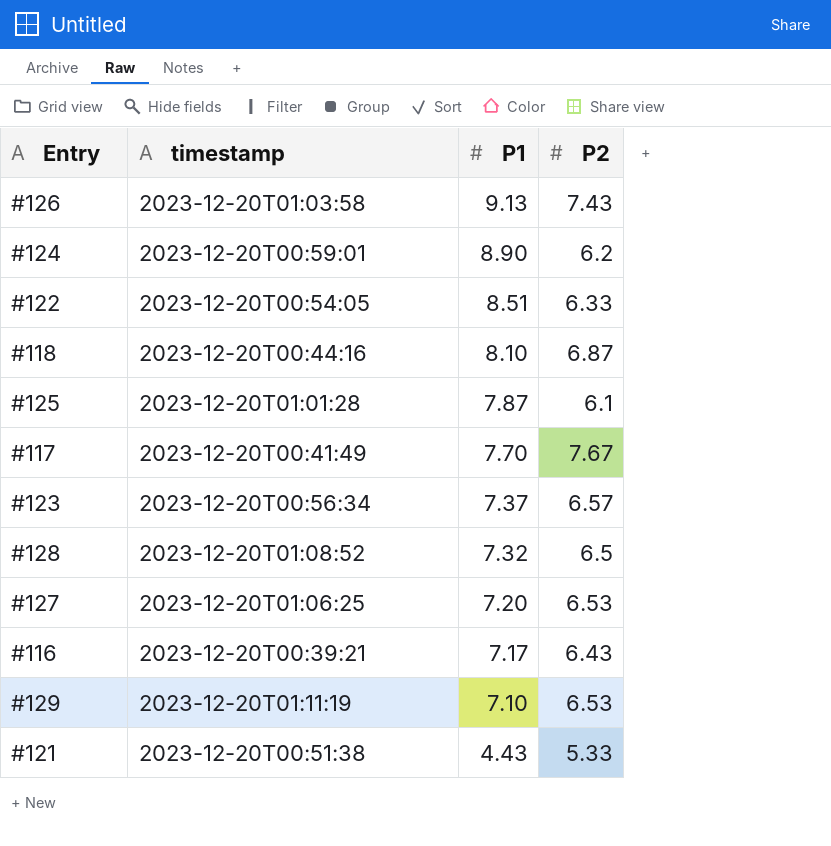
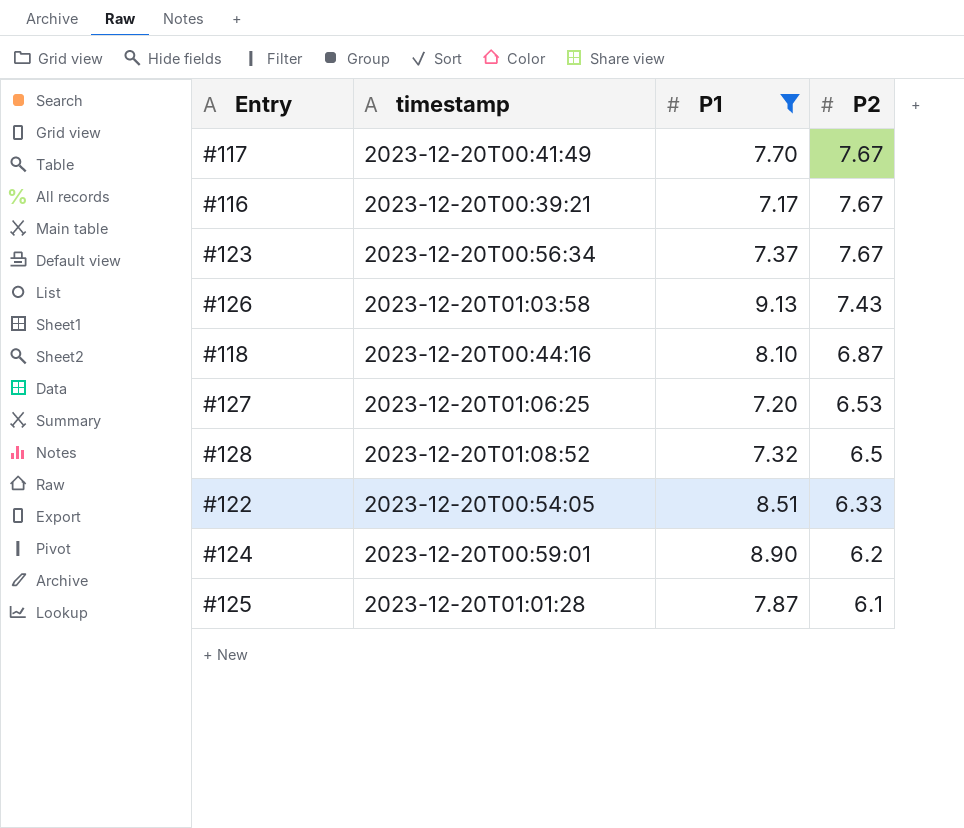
filter: none -> P1 >= 7.17
row order: P1 descending -> P2 descending
#116 | P2: 6.43 -> 7.67
#123 | P2: 6.57 -> 7.67

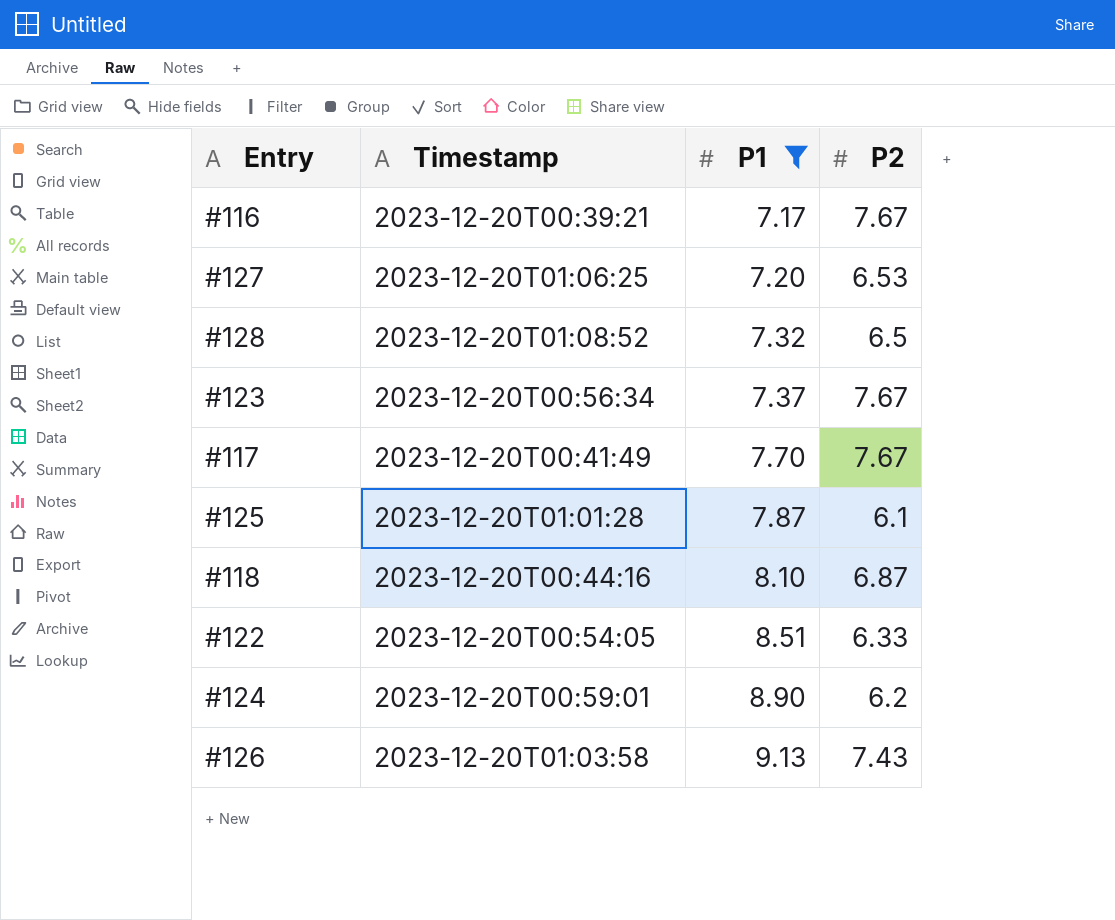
row order: P2 descending -> P1 ascending
column name: timestamp -> Timestamp

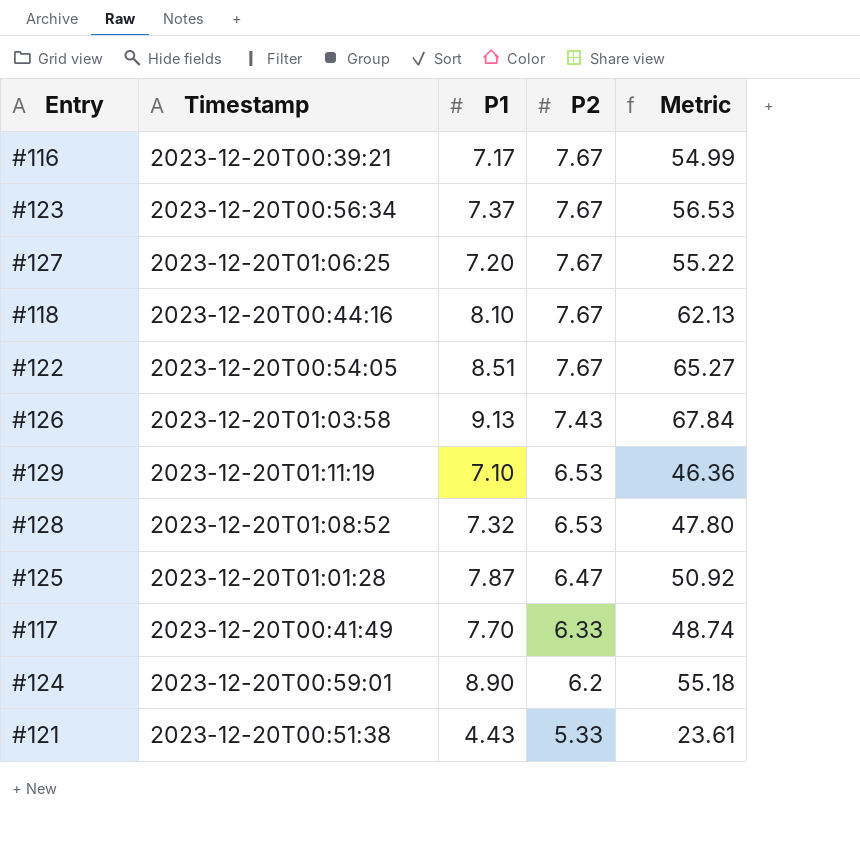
filter: P1 >= 7.17 -> none
row order: P1 ascending -> P2 descending
column Metric | formula: none -> [P1] * [P2]
#127 | P2: 6.53 -> 7.67
#118 | P2: 6.87 -> 7.67
#122 | P2: 6.33 -> 7.67
#128 | P2: 6.5 -> 6.53
#125 | P2: 6.1 -> 6.47
#117 | P2: 7.67 -> 6.33

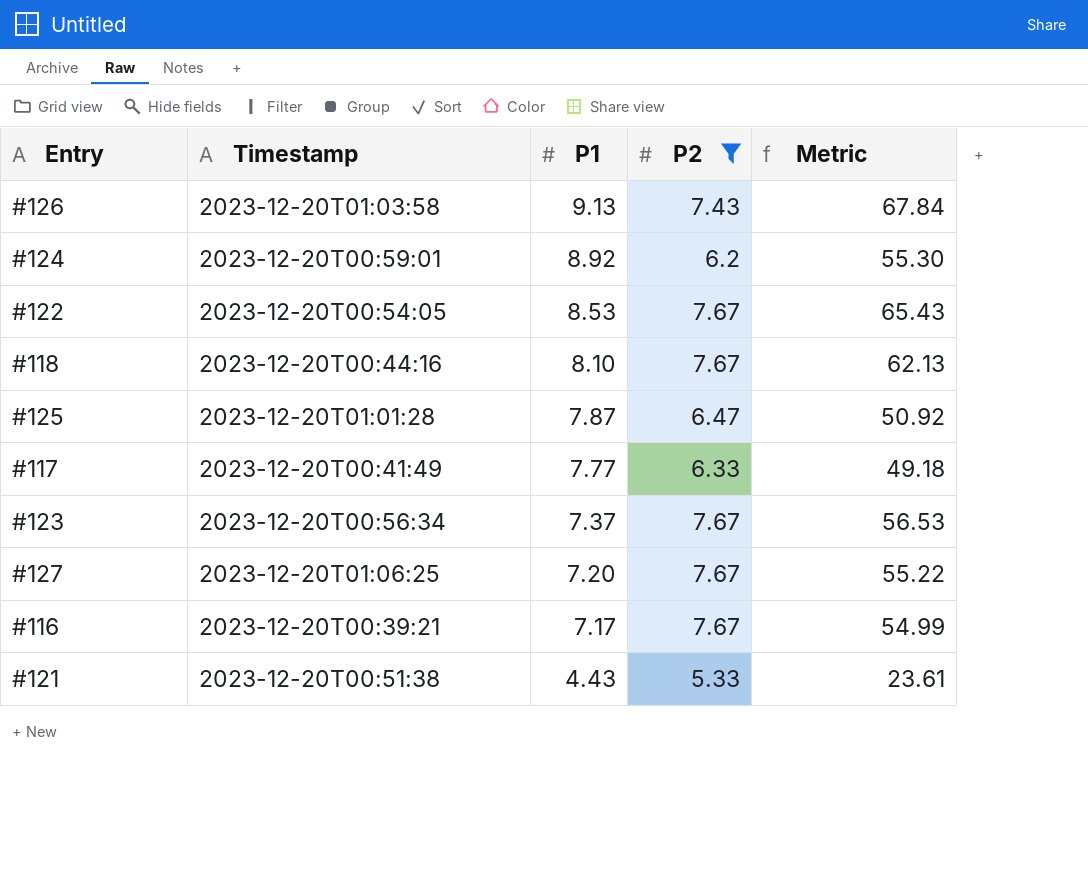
filter: none -> P2 != 6.53
row order: P2 descending -> P1 descending
#124 | P1: 8.90 -> 8.92
#124 | Metric: 55.18 -> 55.30
#122 | P1: 8.51 -> 8.53
#122 | Metric: 65.27 -> 65.43
#117 | P1: 7.70 -> 7.77
#117 | Metric: 48.74 -> 49.18

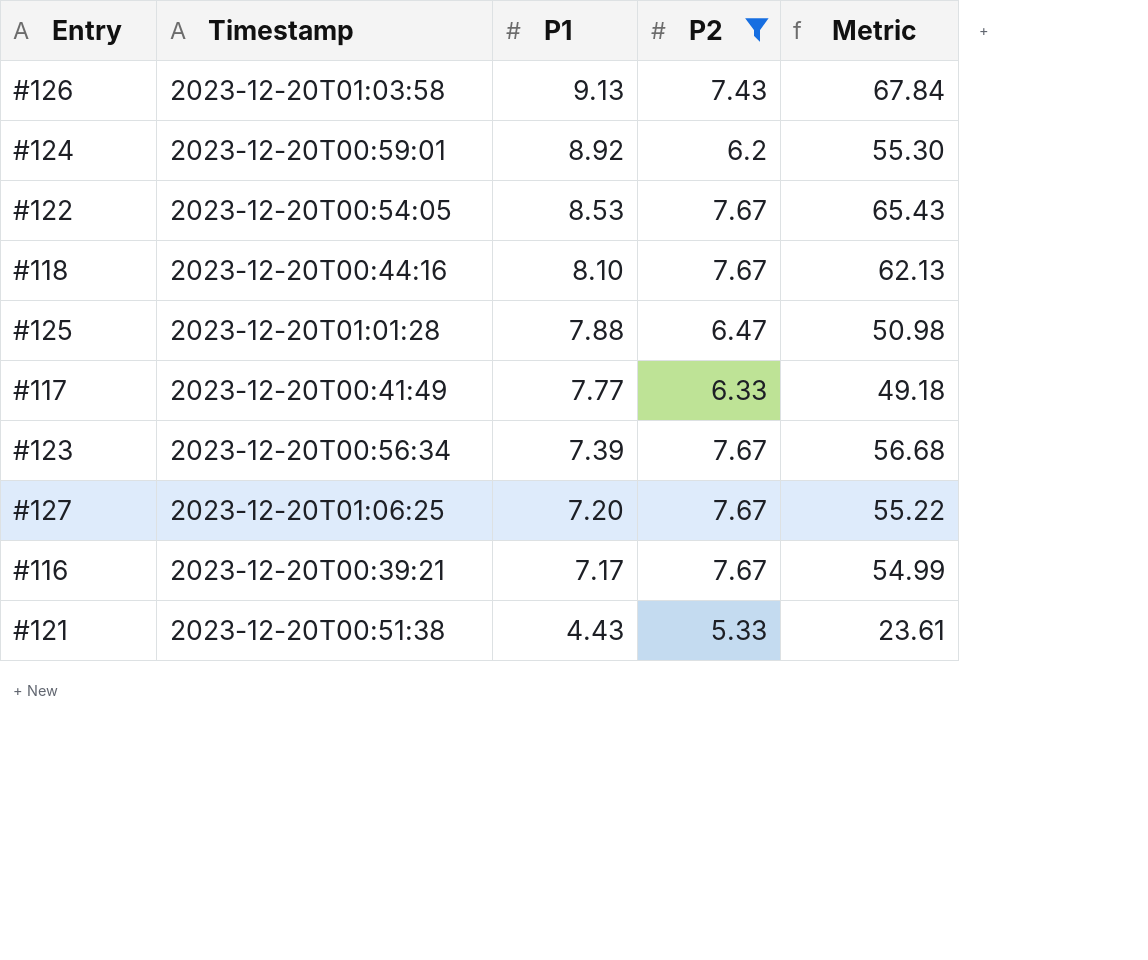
#125 | P1: 7.87 -> 7.88
#125 | Metric: 50.92 -> 50.98
#123 | P1: 7.37 -> 7.39
#123 | Metric: 56.53 -> 56.68

